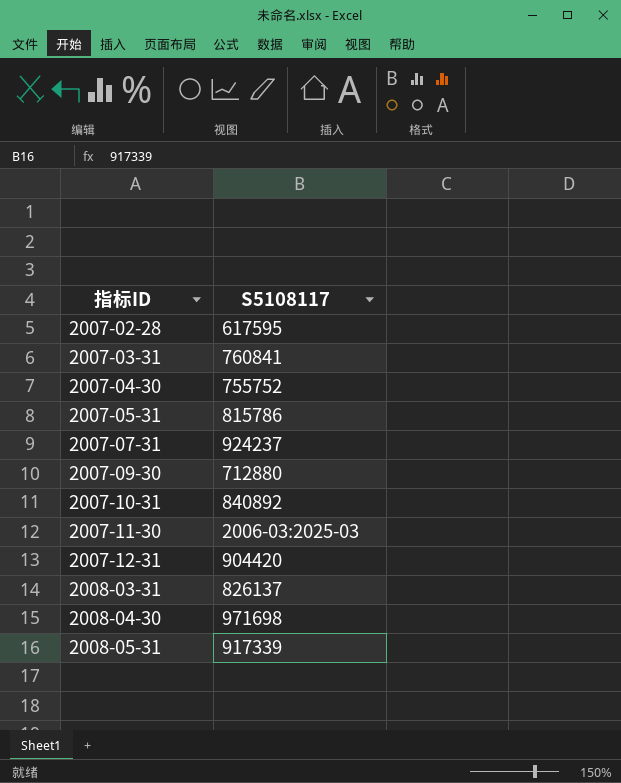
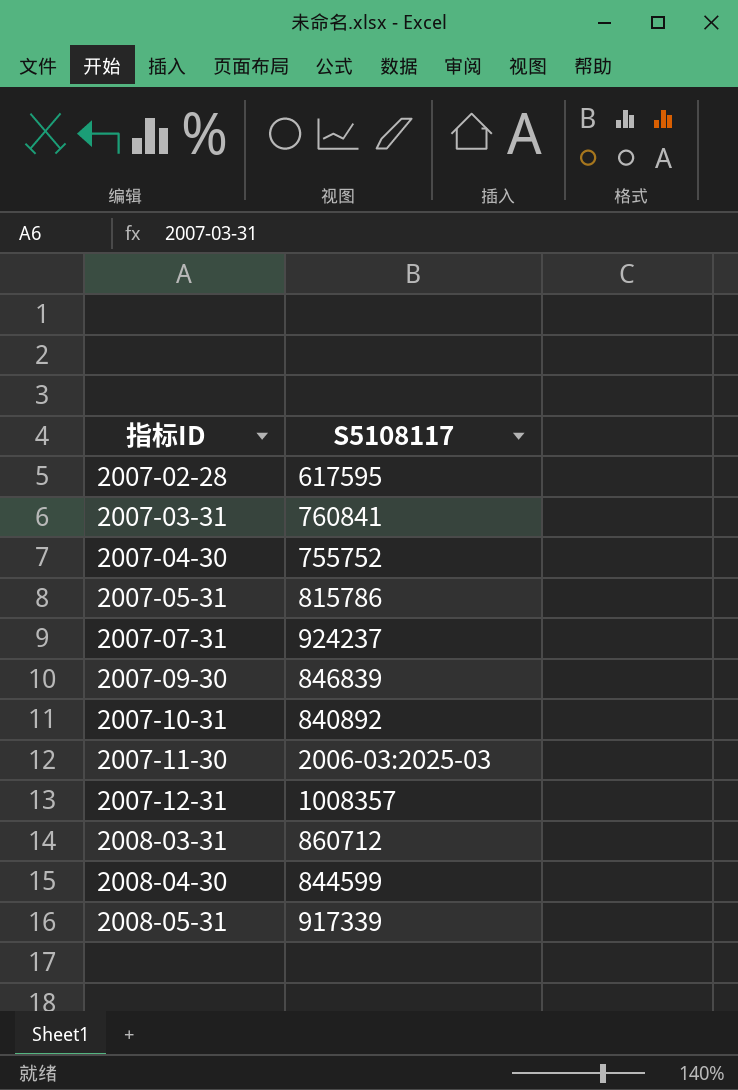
2007-09-30 | S5108117: 712880 -> 846839
2007-12-31 | S5108117: 904420 -> 1008357
2008-03-31 | S5108117: 826137 -> 860712
2008-04-30 | S5108117: 971698 -> 844599

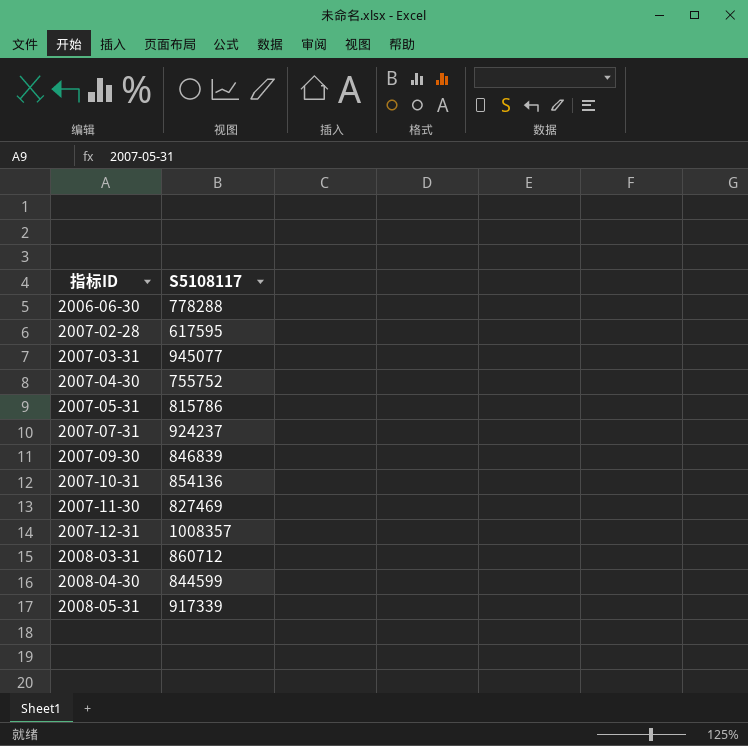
row 2006-06-30: none -> 778288
2007-03-31 | S5108117: 760841 -> 945077
2007-10-31 | S5108117: 840892 -> 854136
2007-11-30 | S5108117: 2006-03:2025-03 -> 827469

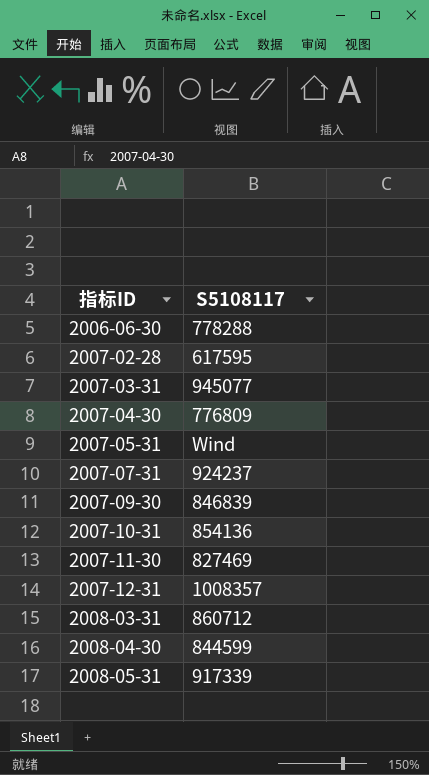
2007-04-30 | S5108117: 755752 -> 776809
2007-05-31 | S5108117: 815786 -> Wind

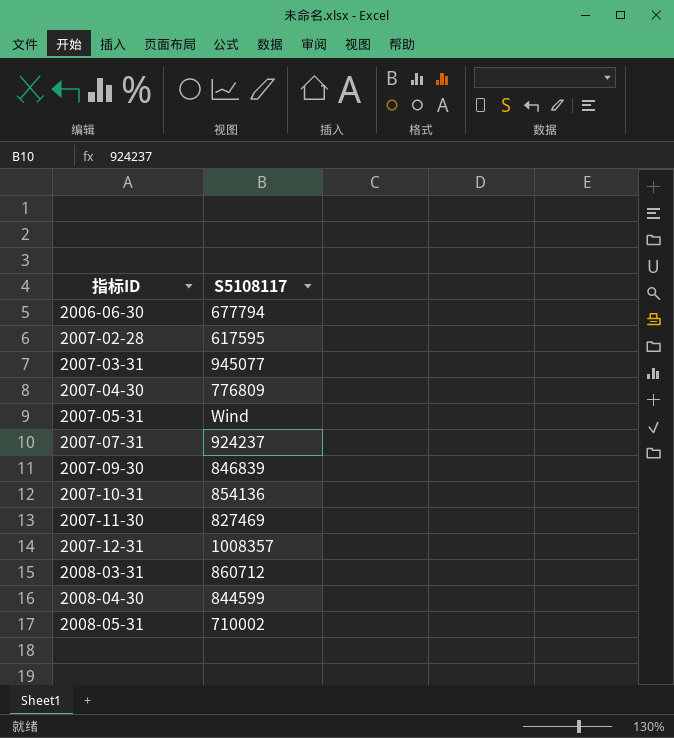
2006-06-30 | S5108117: 778288 -> 677794
2008-05-31 | S5108117: 917339 -> 710002

